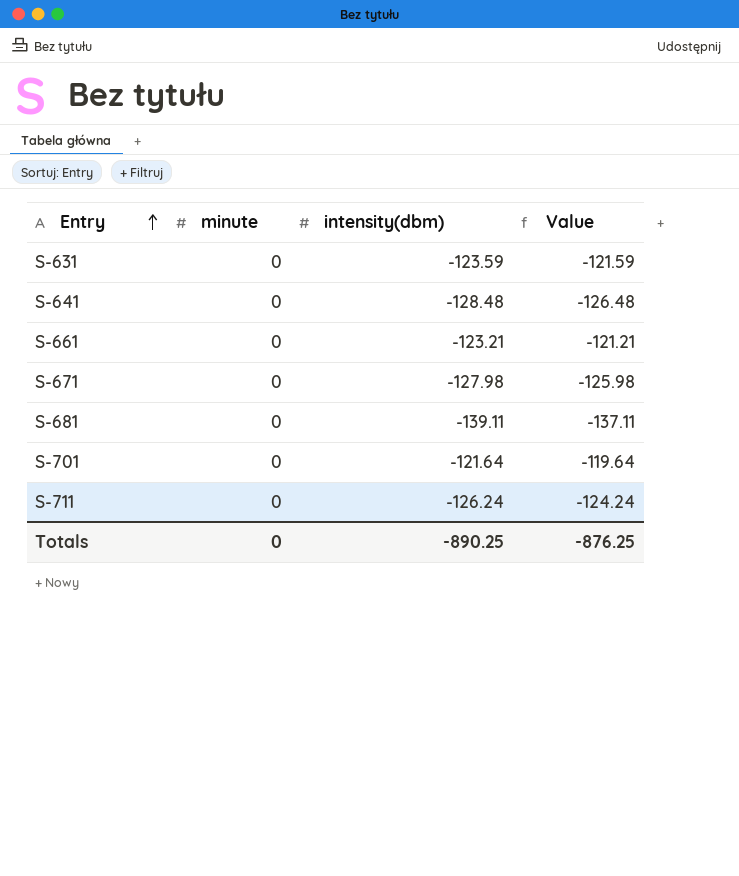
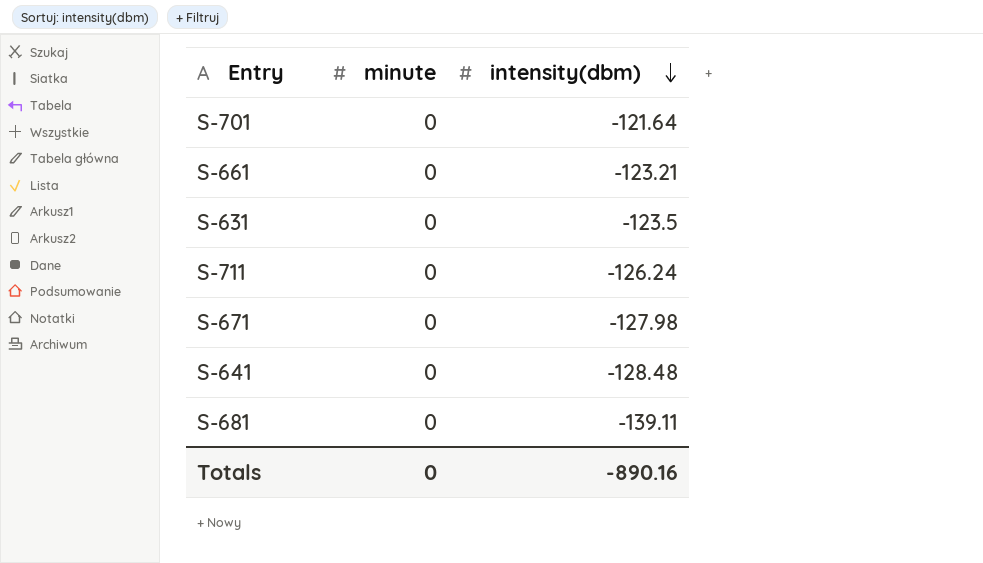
row order: Entry ascending -> intensity(dbm) descending
column Value | formula: [intensity(dbm)] + 2 -> none
S-631 | intensity(dbm): -123.59 -> -123.5
Totals | intensity(dbm): -890.25 -> -890.16

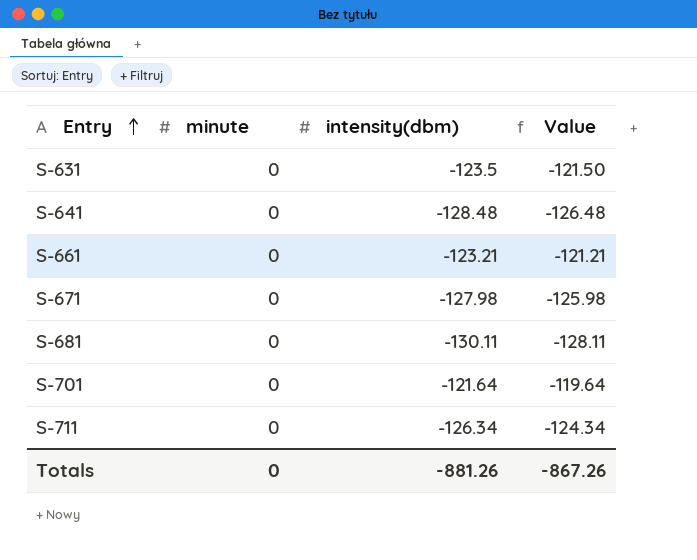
row order: intensity(dbm) descending -> Entry ascending
column Value | formula: none -> [intensity(dbm)] + 2
S-681 | intensity(dbm): -139.11 -> -130.11
S-711 | intensity(dbm): -126.24 -> -126.34
Totals | intensity(dbm): -890.16 -> -881.26

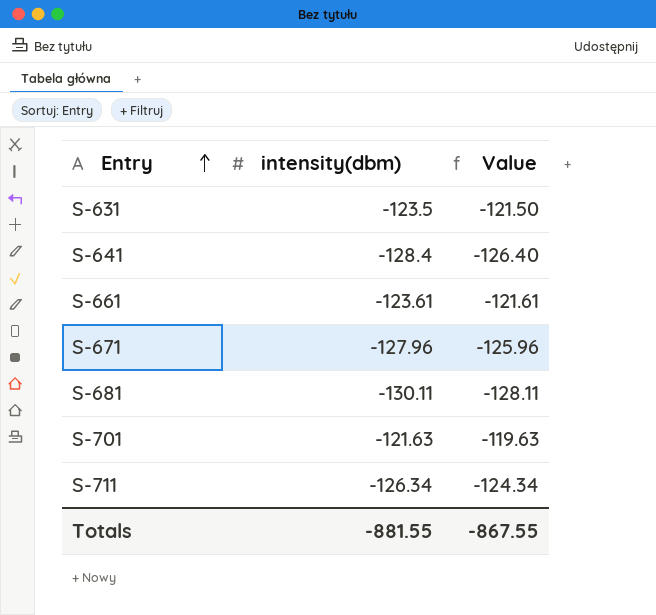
column minute | position: 2 -> none
S-641 | intensity(dbm): -128.48 -> -128.4
S-641 | Value: -126.48 -> -126.40
S-661 | intensity(dbm): -123.21 -> -123.61
S-661 | Value: -121.21 -> -121.61
S-671 | intensity(dbm): -127.98 -> -127.96
S-671 | Value: -125.98 -> -125.96
S-701 | intensity(dbm): -121.64 -> -121.63
S-701 | Value: -119.64 -> -119.63
Totals | intensity(dbm): -881.26 -> -881.55
Totals | Value: -867.26 -> -867.55

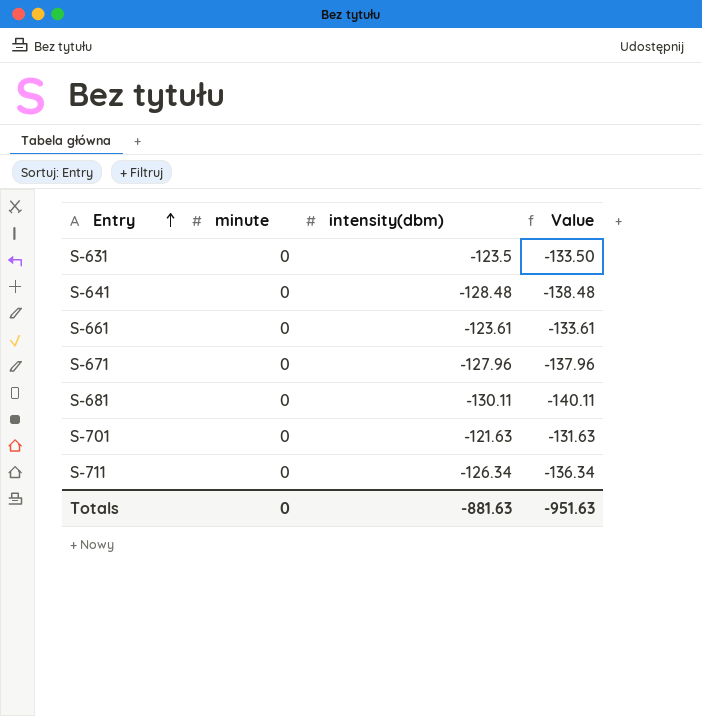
column minute | position: none -> 2
column Value | formula: [intensity(dbm)] + 2 -> [intensity(dbm)] - 10
S-641 | intensity(dbm): -128.4 -> -128.48
Totals | intensity(dbm): -881.55 -> -881.63
Totals | Value: -867.55 -> -951.63

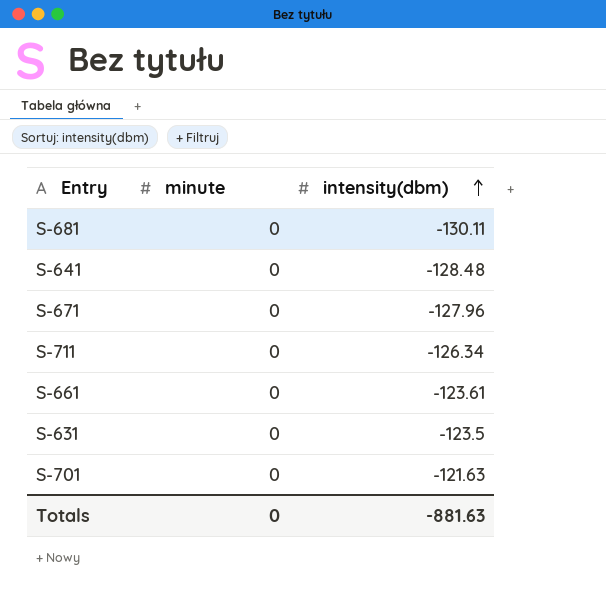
row order: Entry ascending -> intensity(dbm) ascending
column Value | formula: [intensity(dbm)] - 10 -> none

